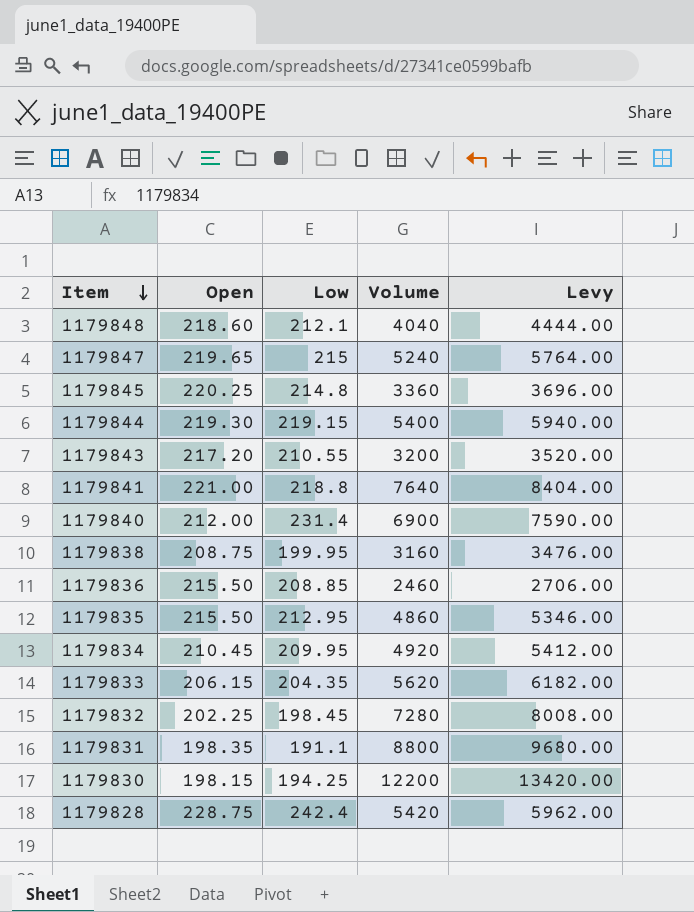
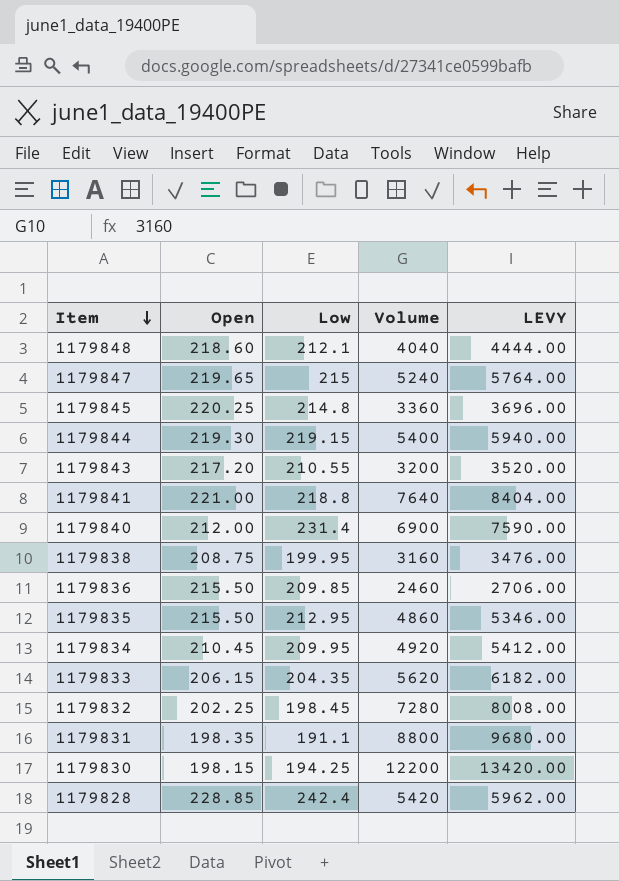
column name: Levy -> LEVY
1179836 | Low: 208.85 -> 209.85
1179828 | Open: 228.75 -> 228.85

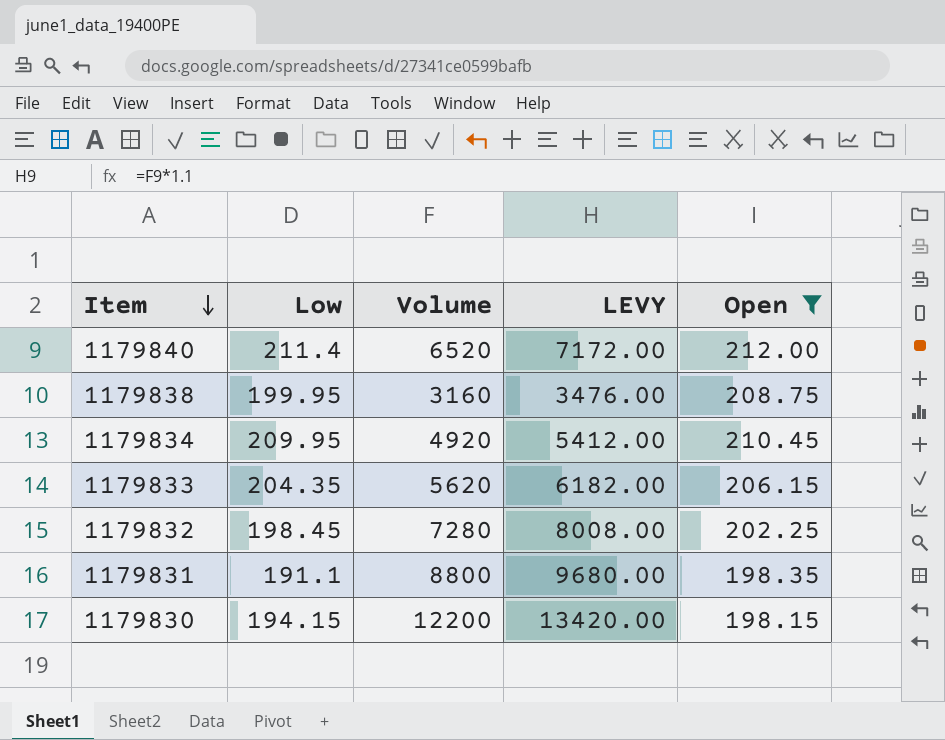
filter: none -> Open <= 212.00
column Open | position: 2 -> 5
1179840 | Low: 231.4 -> 211.4
1179840 | Volume: 6900 -> 6520
1179840 | LEVY: 7590.00 -> 7172.00
1179830 | Low: 194.25 -> 194.15

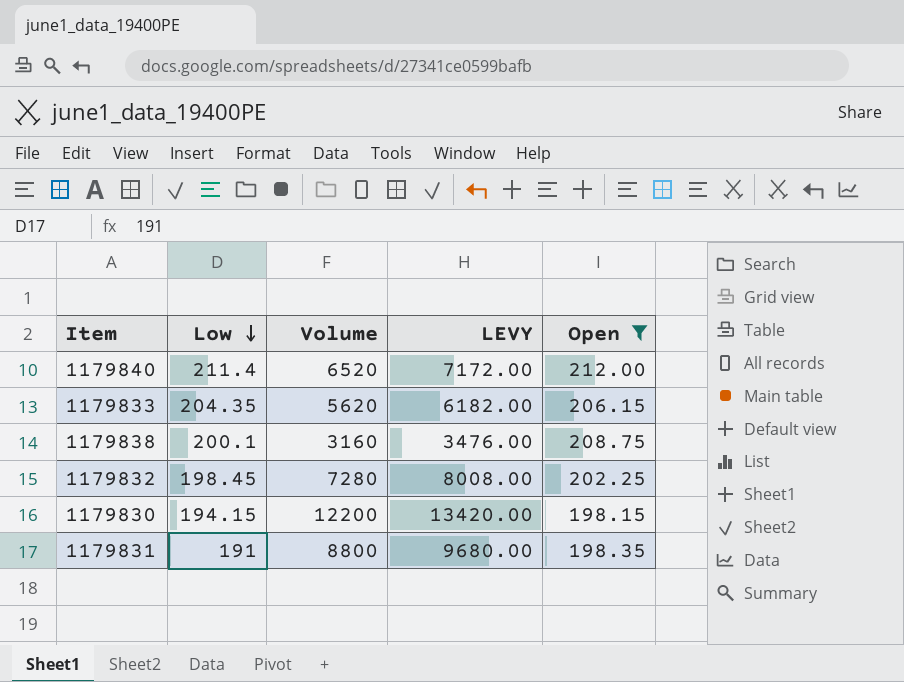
row order: Item descending -> Low descending
row 1179834: 209.95 | 4920 | 5412.00 | 210.45 -> none
1179838 | Low: 199.95 -> 200.1
1179831 | Low: 191.1 -> 191

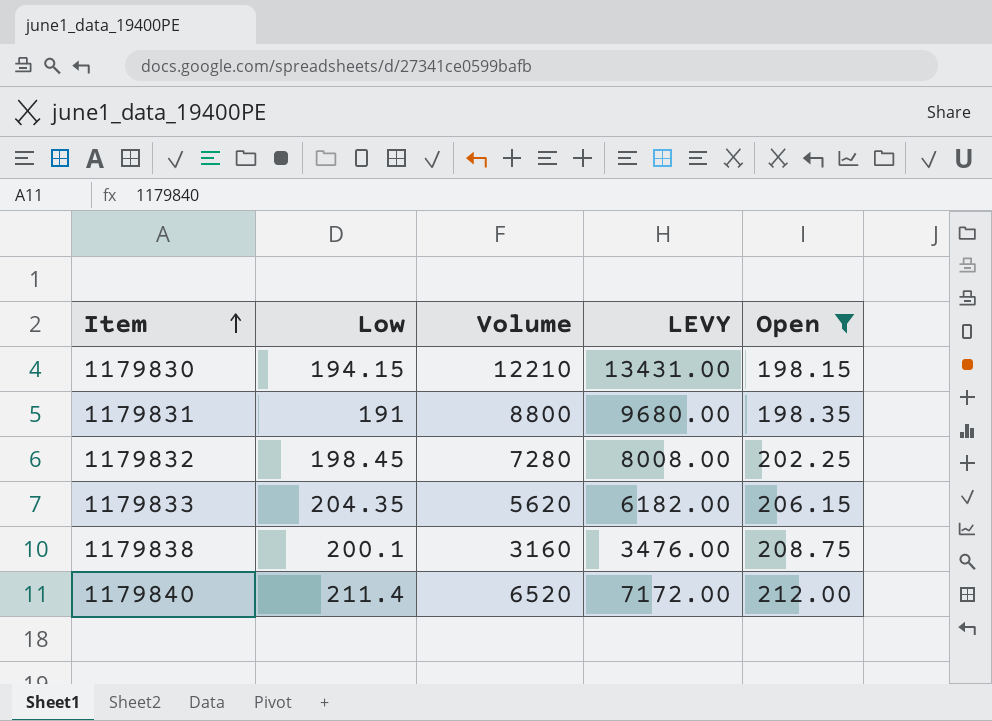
row order: Low descending -> Item ascending
1179830 | Volume: 12200 -> 12210
1179830 | LEVY: 13420.00 -> 13431.00

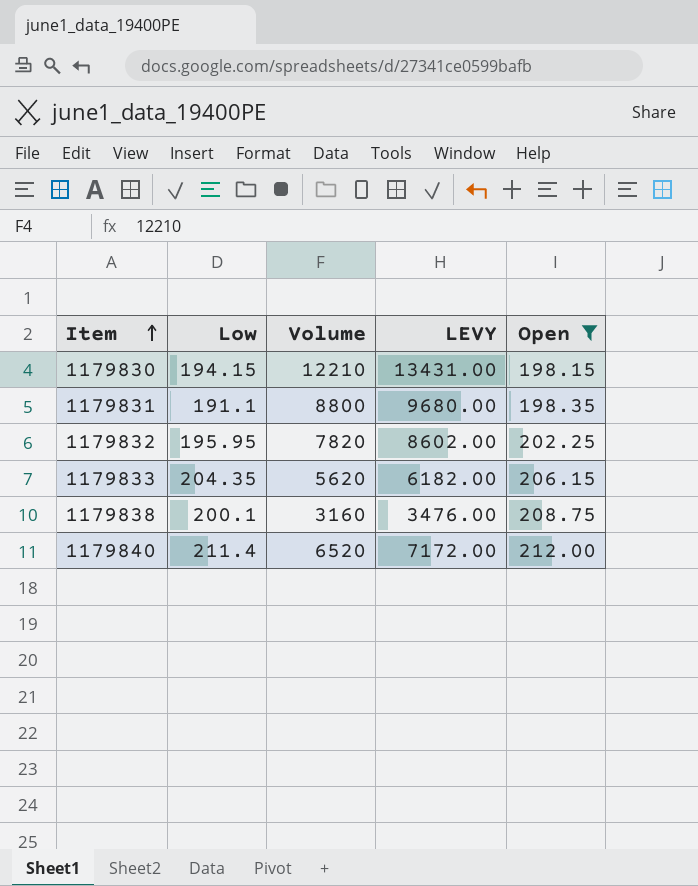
1179831 | Low: 191 -> 191.1
1179832 | Low: 198.45 -> 195.95
1179832 | Volume: 7280 -> 7820
1179832 | LEVY: 8008.00 -> 8602.00

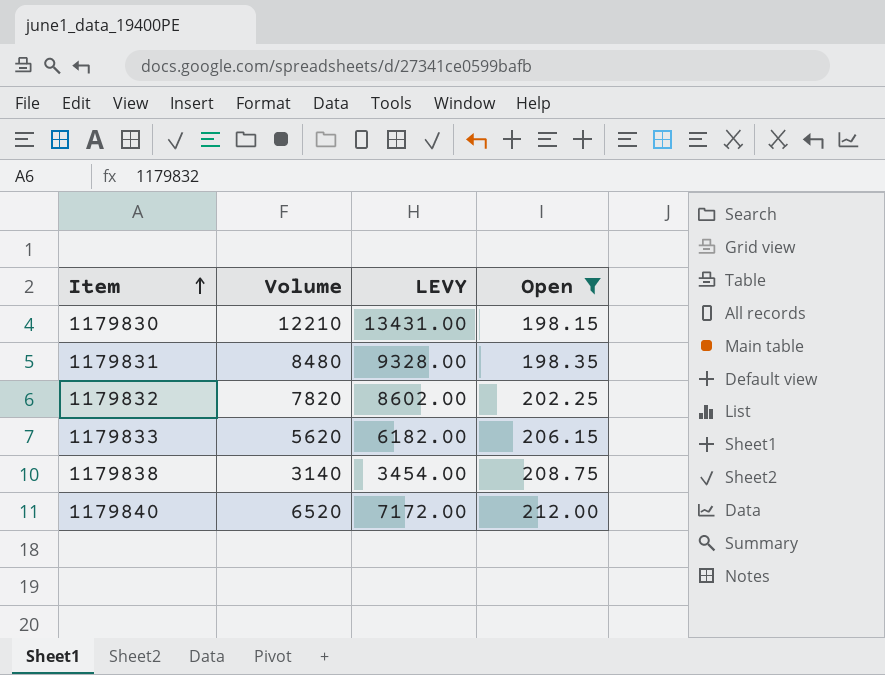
column Low | position: 2 -> none
1179831 | Volume: 8800 -> 8480
1179831 | LEVY: 9680.00 -> 9328.00
1179838 | Volume: 3160 -> 3140
1179838 | LEVY: 3476.00 -> 3454.00

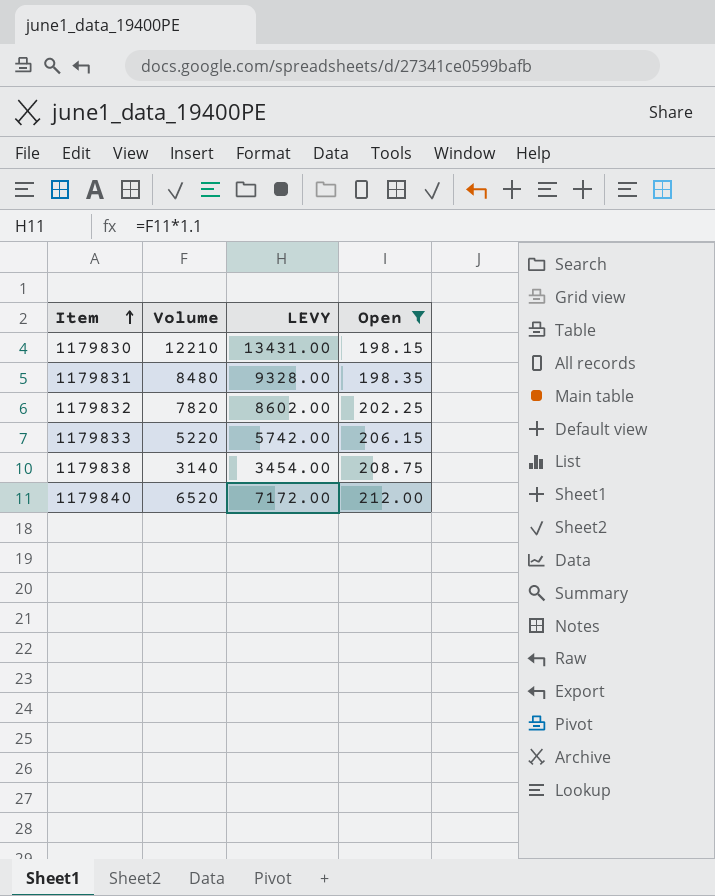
1179833 | Volume: 5620 -> 5220
1179833 | LEVY: 6182.00 -> 5742.00

